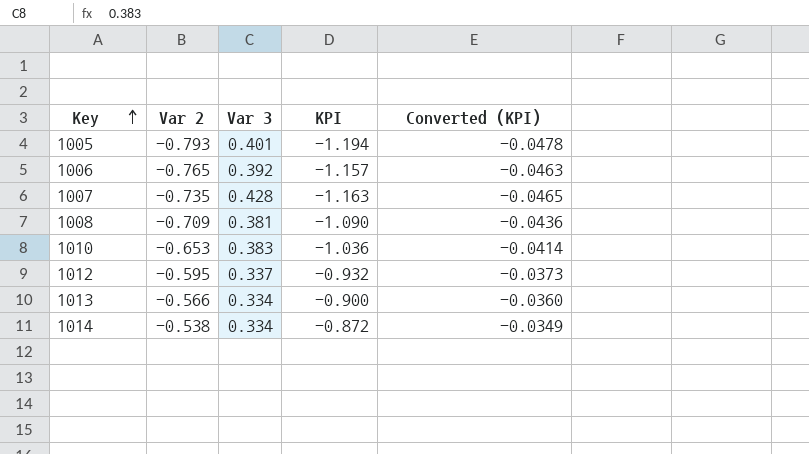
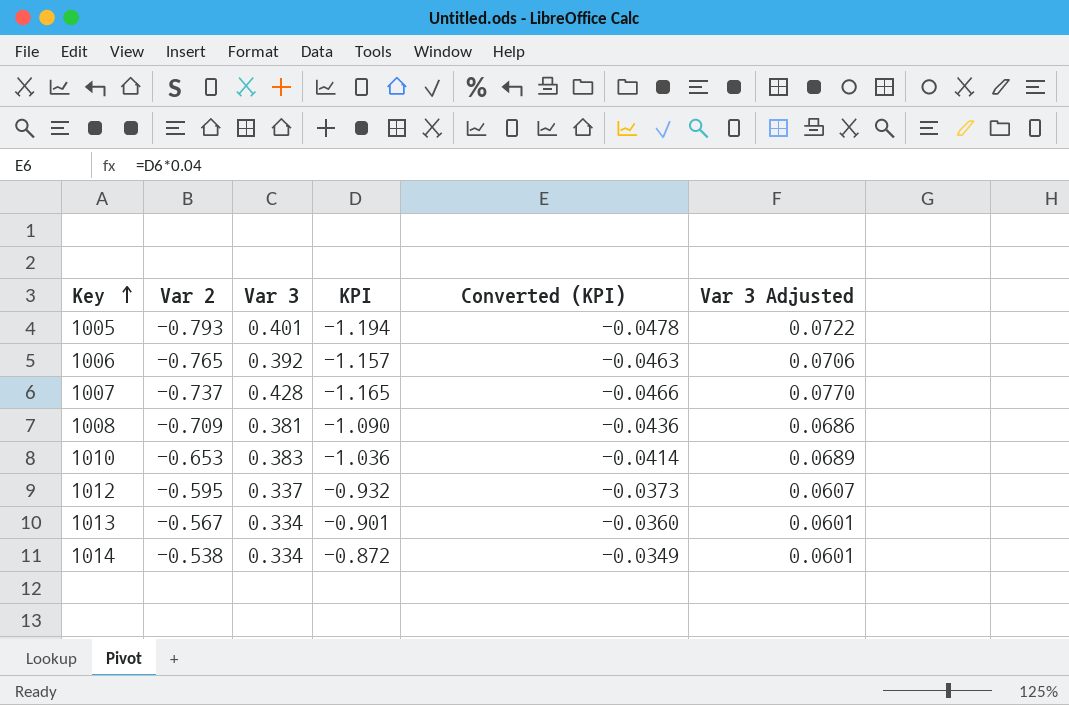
column Var 3 Adjusted | formula: none -> [Var 3] * 0.18
1007 | Var 2: -0.735 -> -0.737
1007 | KPI: -1.163 -> -1.165
1007 | Converted (KPI): -0.0465 -> -0.0466
1013 | Var 2: -0.566 -> -0.567
1013 | KPI: -0.900 -> -0.901

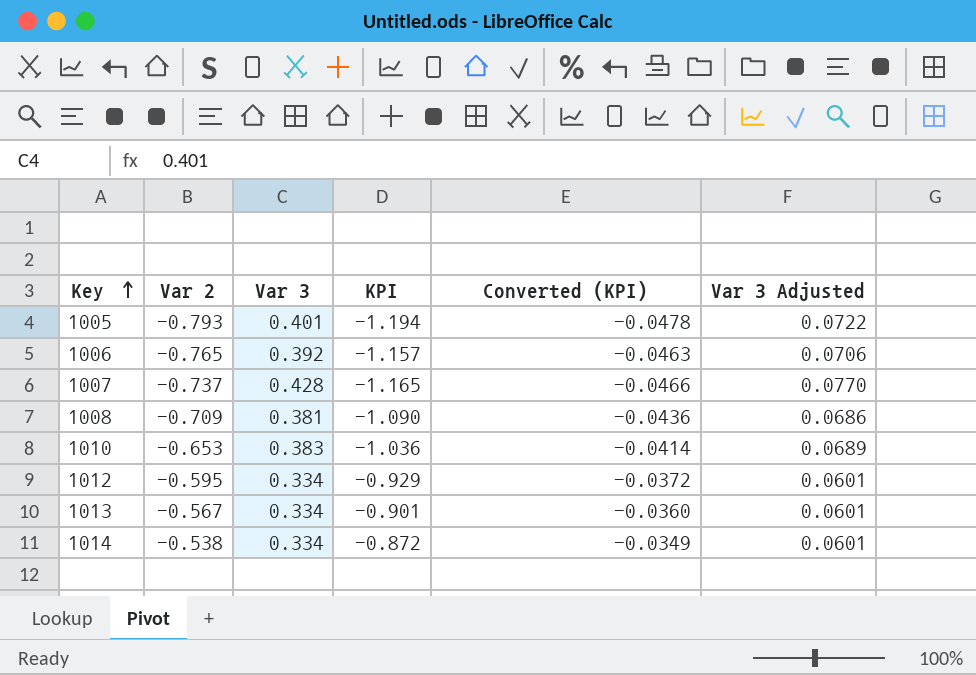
1012 | Var 3: 0.337 -> 0.334
1012 | KPI: -0.932 -> -0.929
1012 | Converted (KPI): -0.0373 -> -0.0372
1012 | Var 3 Adjusted: 0.0607 -> 0.0601

